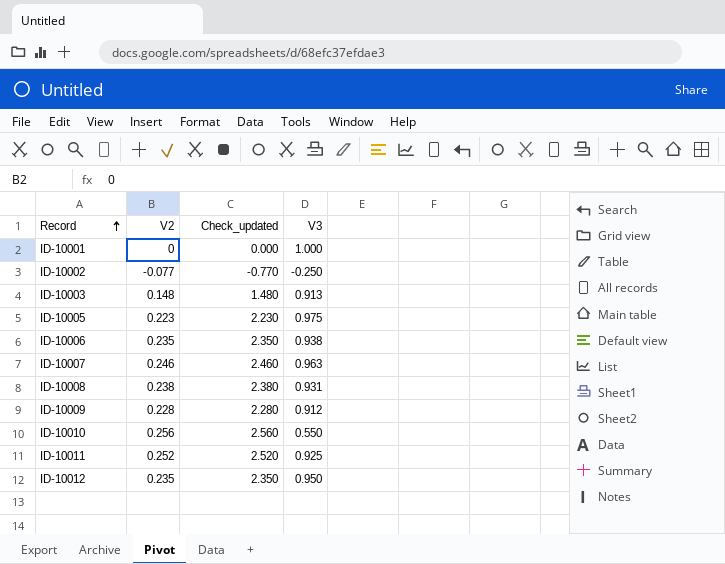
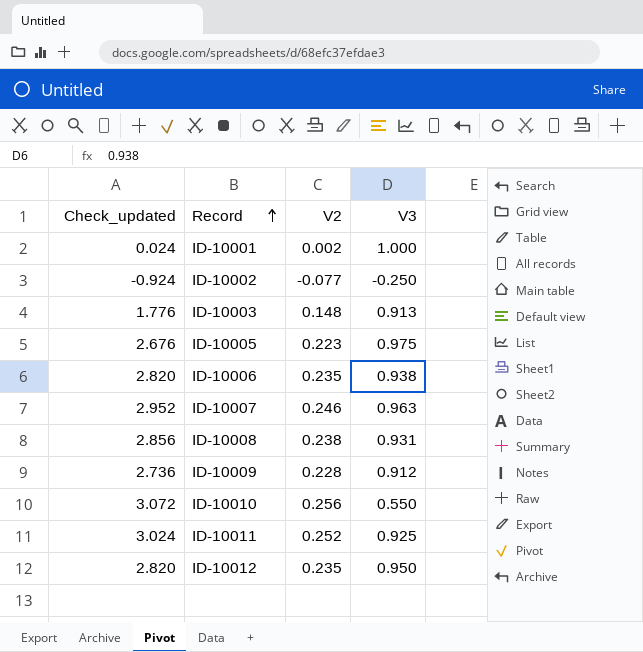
column Check_updated | formula: [V2] * 10 -> [V2] * 12
column Check_updated | position: 3 -> 1
ID-10001 | V2: 0 -> 0.002

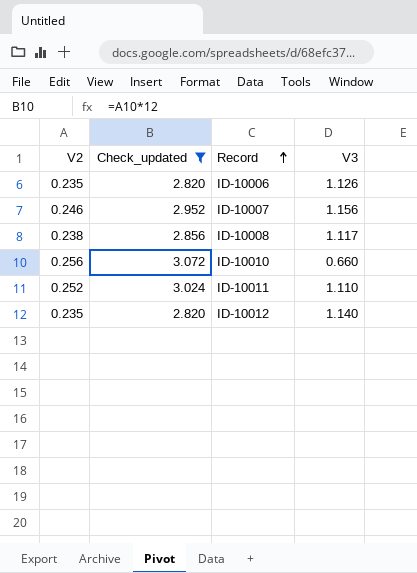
filter: none -> Check_updated >= 2.820
column V2 | position: 3 -> 1
ID-10006 | V3: 0.938 -> 1.126
ID-10007 | V3: 0.963 -> 1.156
ID-10008 | V3: 0.931 -> 1.117
ID-10010 | V3: 0.550 -> 0.660
ID-10011 | V3: 0.925 -> 1.110
ID-10012 | V3: 0.950 -> 1.140

